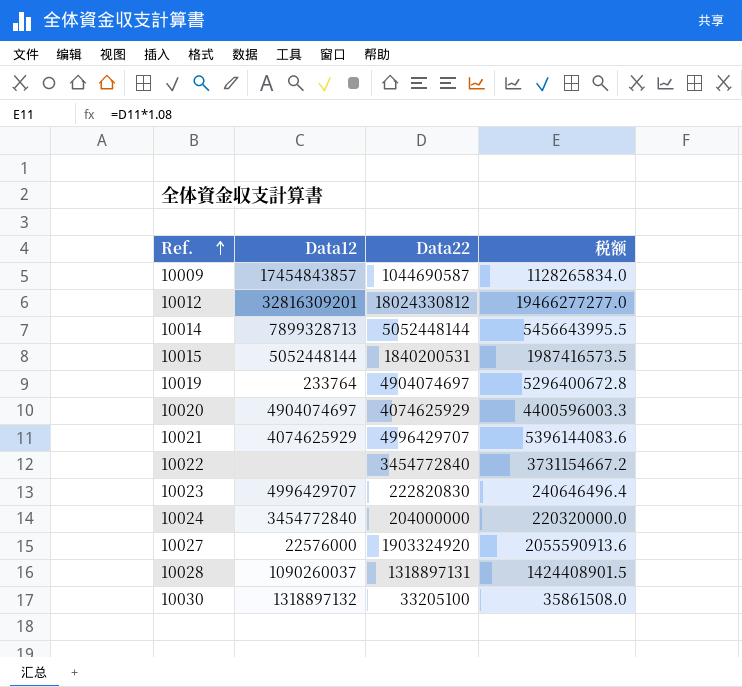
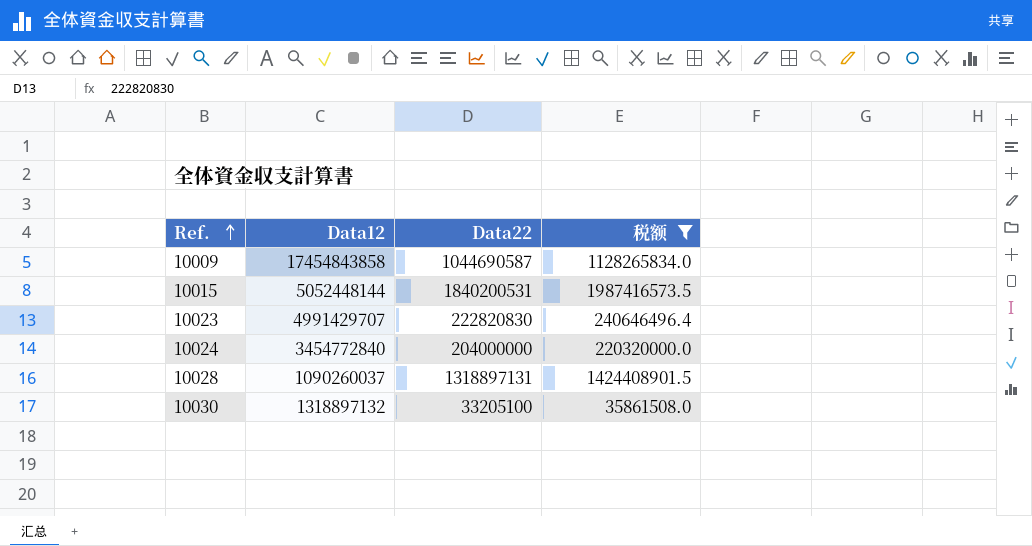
filter: none -> 税额 <= 1987416573.5
10009 | Data12: 17454843857 -> 17454843858
10023 | Data12: 4996429707 -> 4991429707

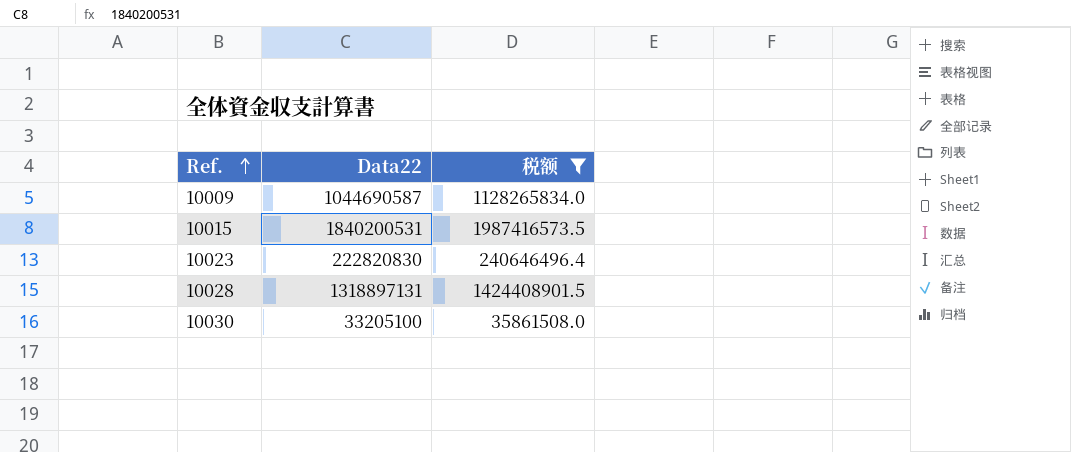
column Data12 | position: 2 -> none
row 10024: 3454772840 | 204000000 | 220320000.0 -> none

